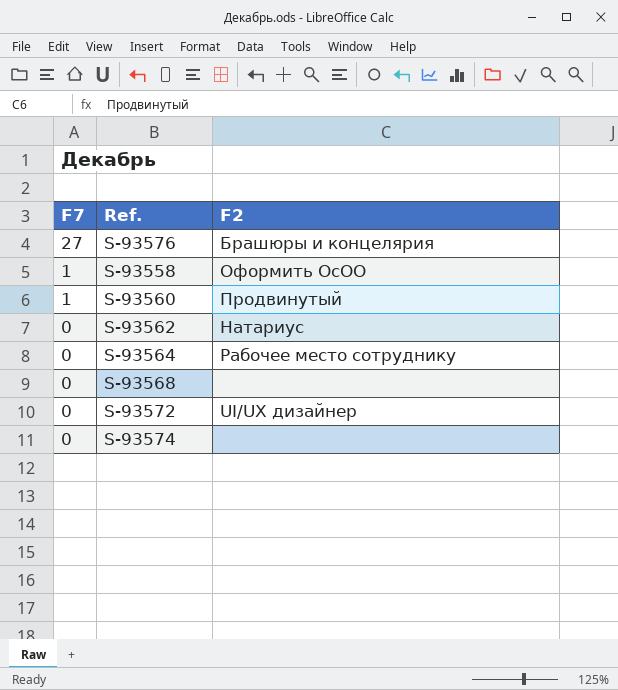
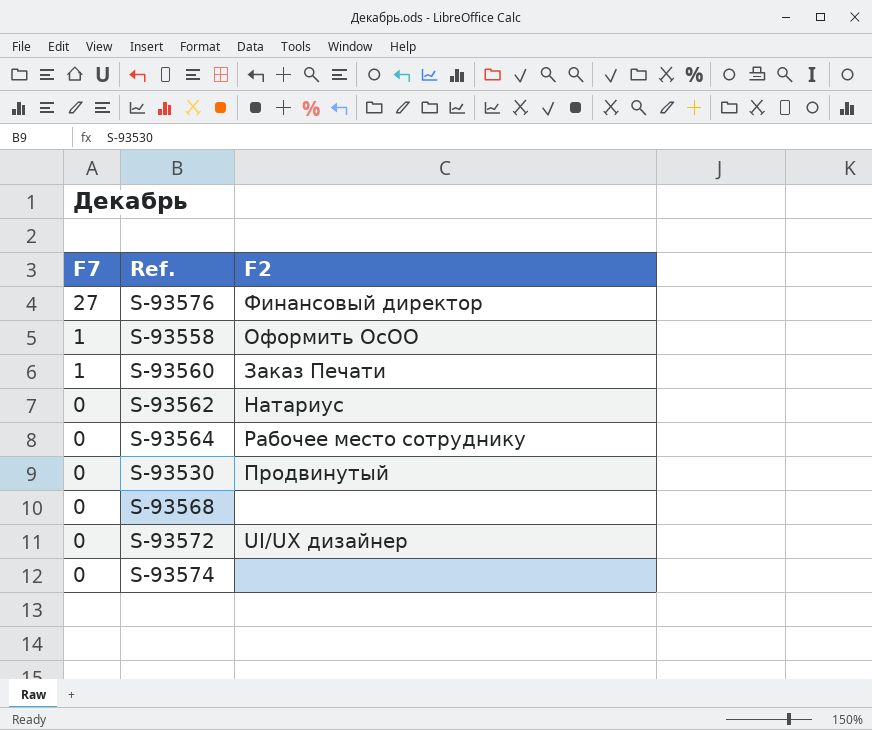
S-93576 | F2: Брашюры и концелярия -> Финансовый директор
S-93560 | F2: Продвинутый -> Заказ Печати
row S-93530: none -> 0 | Продвинутый

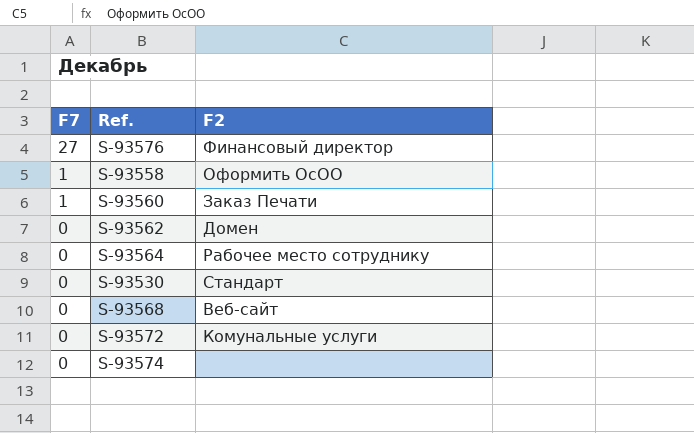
S-93562 | F2: Натариус -> Домен
S-93530 | F2: Продвинутый -> Стандарт
S-93568 | F2: none -> Веб-сайт
S-93572 | F2: UI/UX дизайнер -> Комунальные услуги

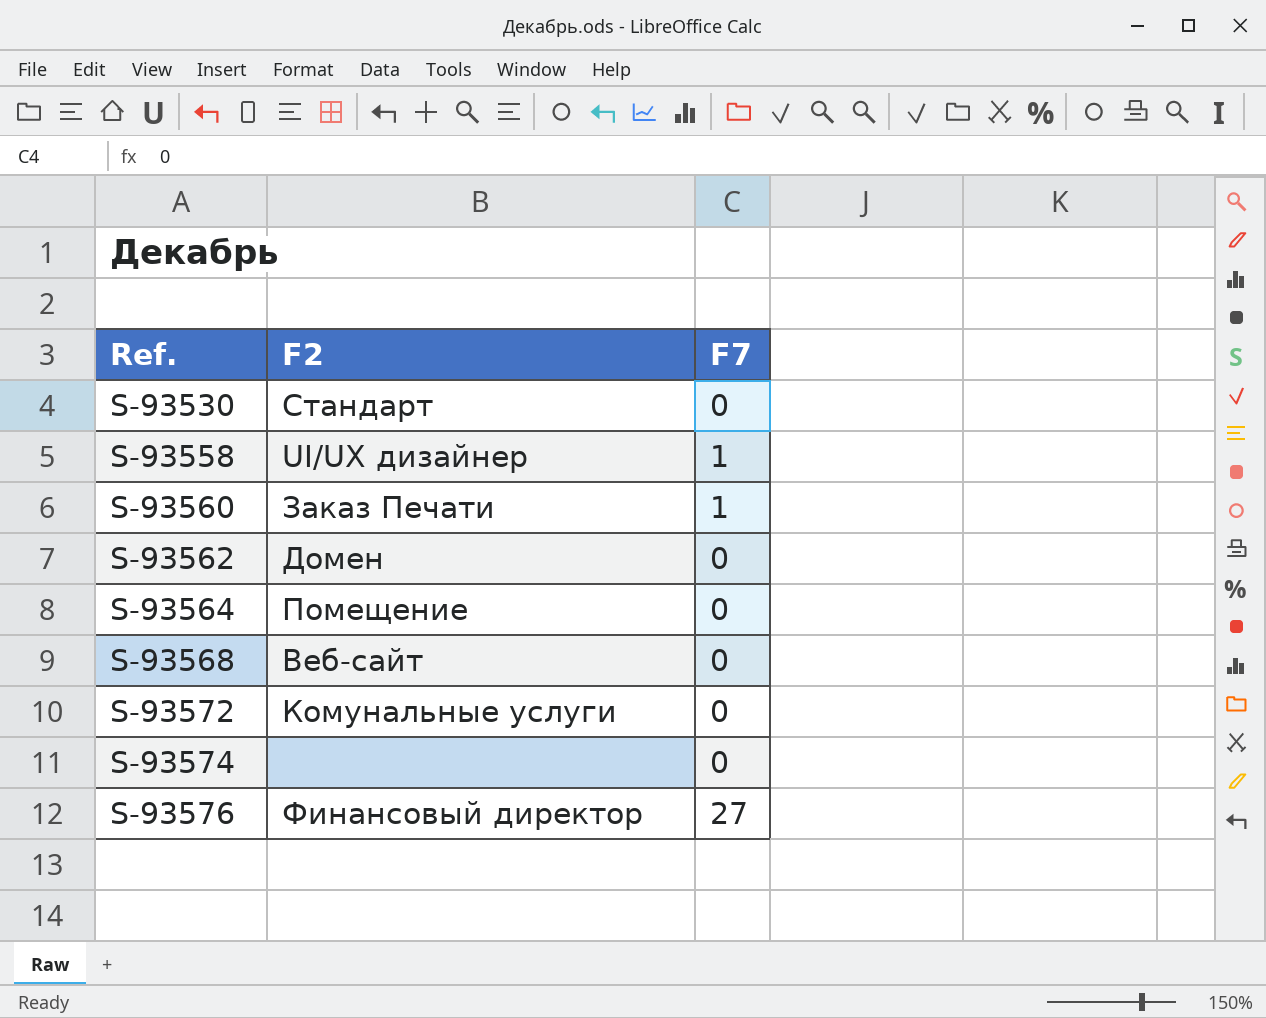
row order: F7 descending -> Ref. ascending
column F7 | position: 1 -> 3
S-93558 | F2: Оформить ОсОО -> UI/UX дизайнер
S-93564 | F2: Рабочее место сотруднику -> Помещение

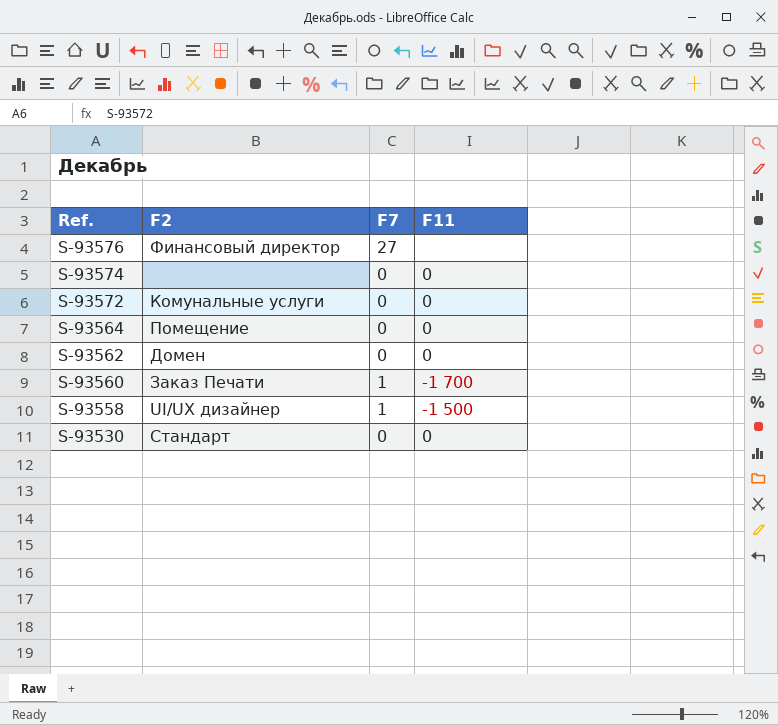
row order: Ref. ascending -> Ref. descending
column F11 | position: none -> 4
row S-93568: Веб-сайт | 0 -> none

